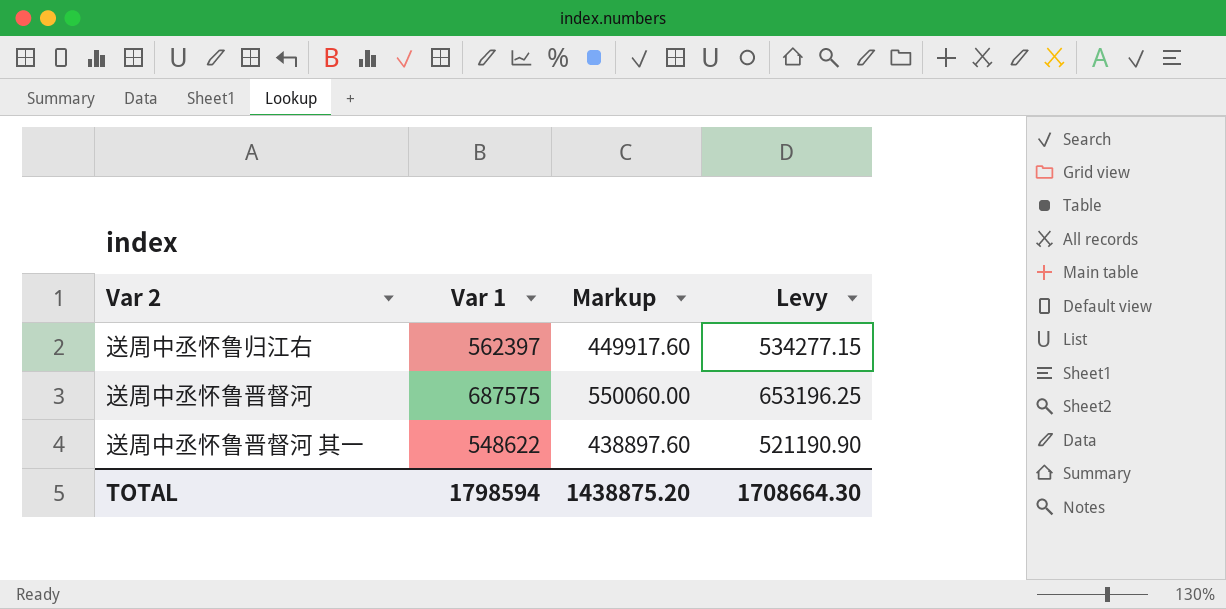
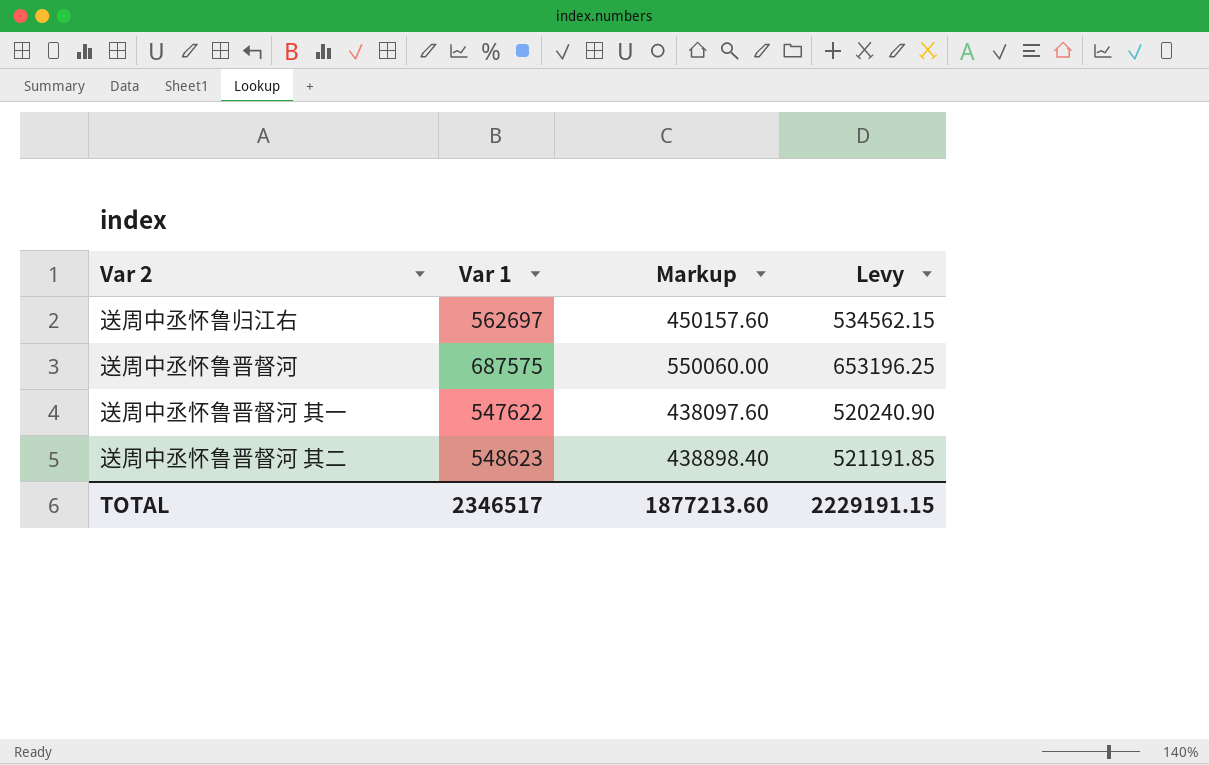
送周中丞怀鲁归江右 | Var 1: 562397 -> 562697
送周中丞怀鲁归江右 | Markup: 449917.60 -> 450157.60
送周中丞怀鲁归江右 | Levy: 534277.15 -> 534562.15
送周中丞怀鲁晋督河 其一 | Var 1: 548622 -> 547622
送周中丞怀鲁晋督河 其一 | Markup: 438897.60 -> 438097.60
送周中丞怀鲁晋督河 其一 | Levy: 521190.90 -> 520240.90
row 送周中丞怀鲁晋督河 其二: none -> 548623 | 438898.40 | 521191.85
TOTAL | Var 1: 1798594 -> 2346517
TOTAL | Markup: 1438875.20 -> 1877213.60
TOTAL | Levy: 1708664.30 -> 2229191.15

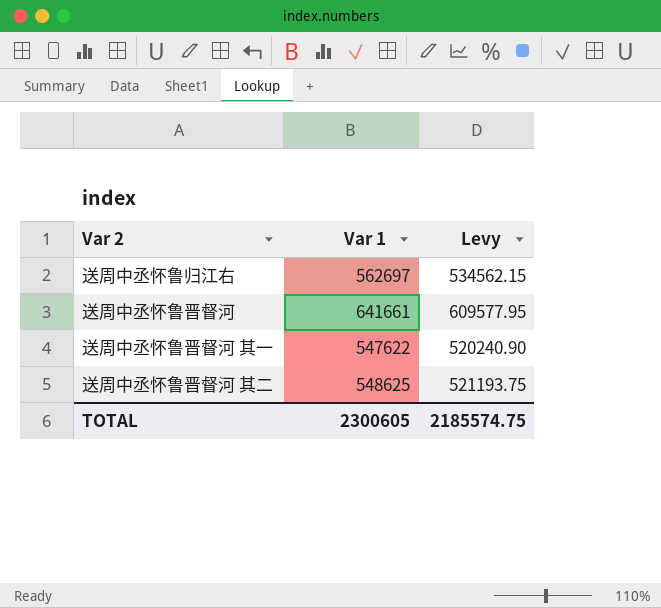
column Markup | formula: [Var 1] * 0.8 -> none
送周中丞怀鲁晋督河 | Var 1: 687575 -> 641661
送周中丞怀鲁晋督河 | Levy: 653196.25 -> 609577.95
送周中丞怀鲁晋督河 其二 | Var 1: 548623 -> 548625
送周中丞怀鲁晋督河 其二 | Levy: 521191.85 -> 521193.75
TOTAL | Var 1: 2346517 -> 2300605
TOTAL | Levy: 2229191.15 -> 2185574.75

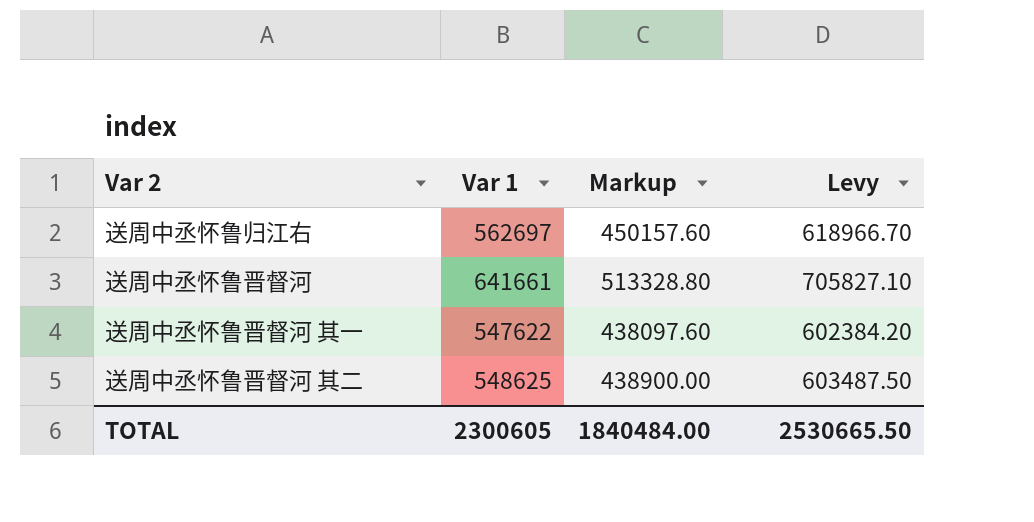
column Markup | formula: none -> [Var 1] * 0.8
column Levy | formula: [Var 1] * 0.95 -> [Var 1] * 1.1
TOTAL | Levy: 2185574.75 -> 2530665.50

